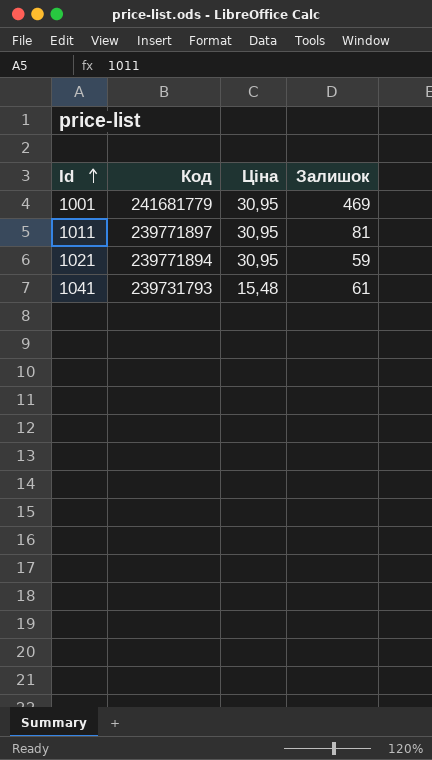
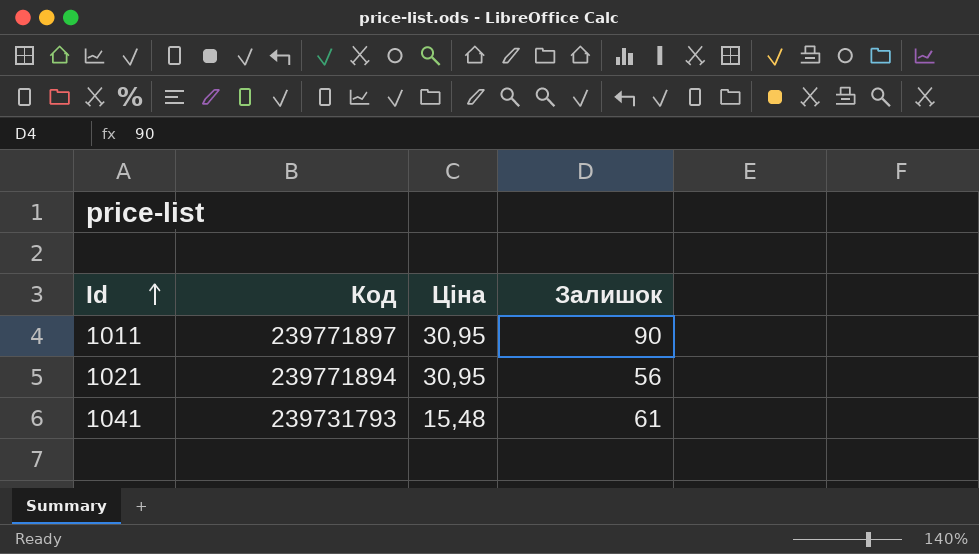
row 1001: 241681779 | 30,95 | 469 -> none
1011 | Залишок: 81 -> 90
1021 | Залишок: 59 -> 56

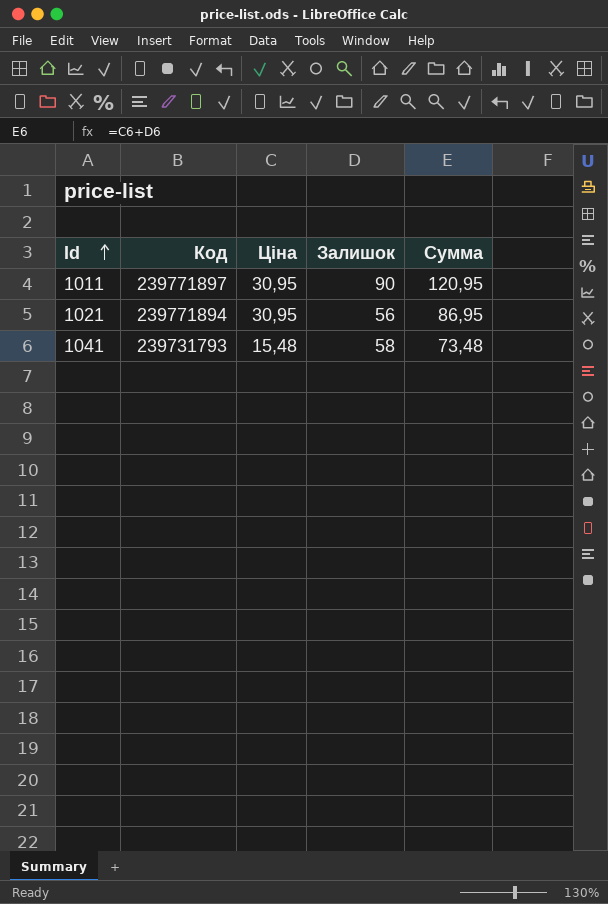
column Сумма | formula: none -> [Ціна] + [Залишок]
1041 | Залишок: 61 -> 58

